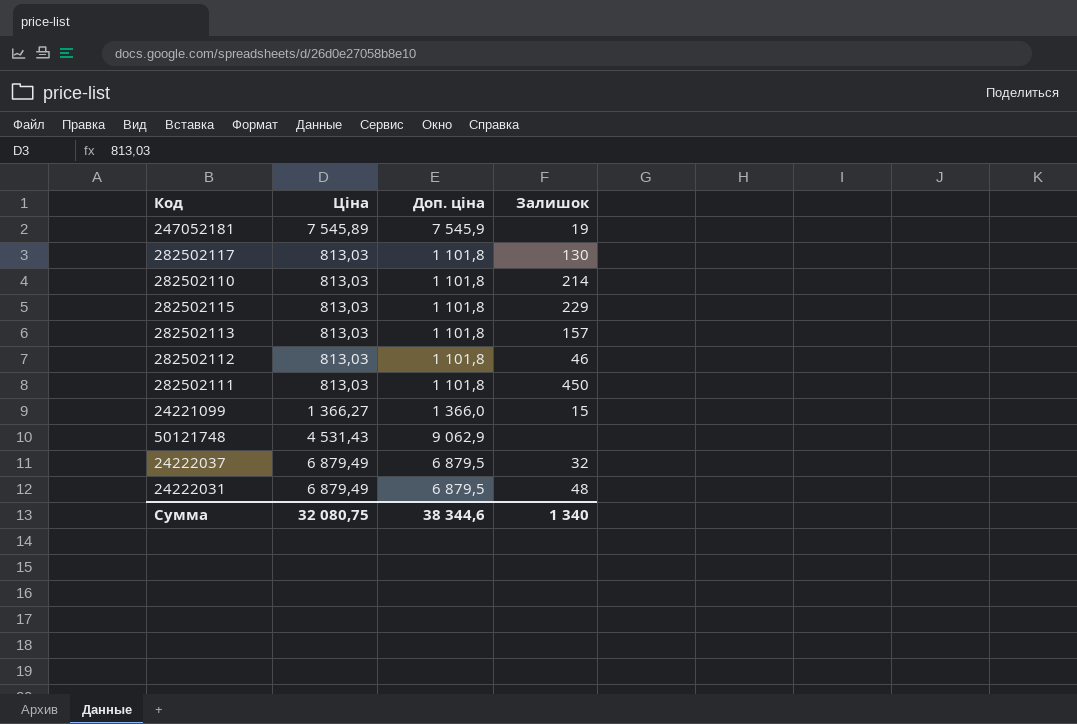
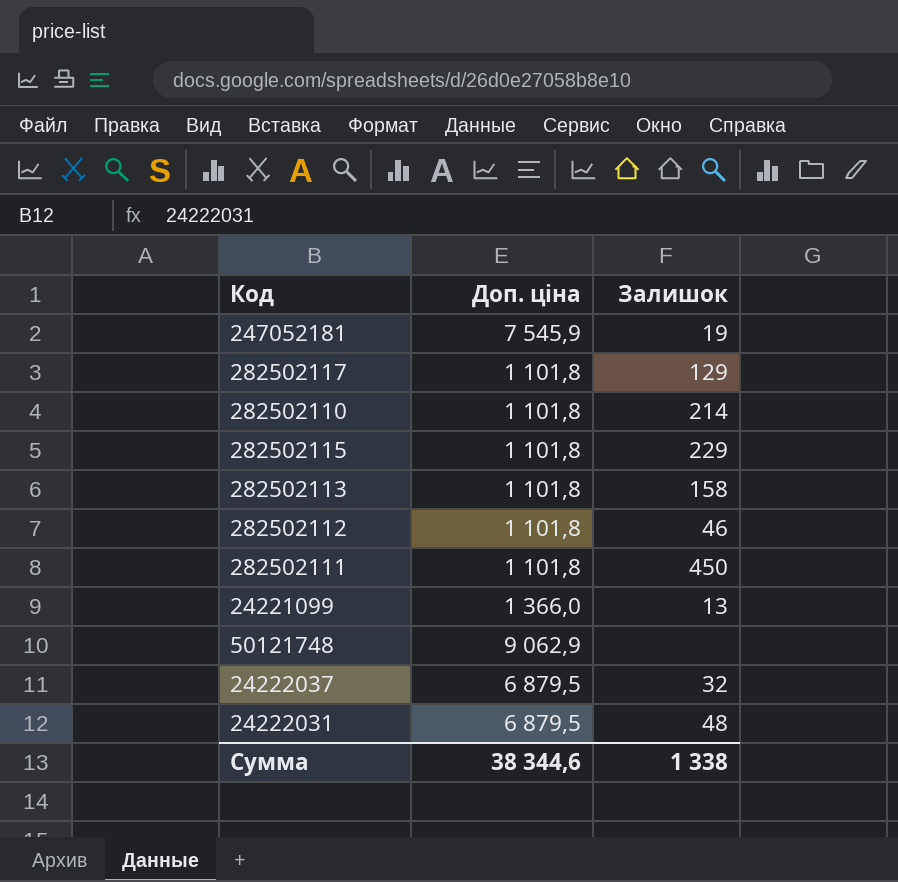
column Ціна | position: 2 -> none
282502117 | Залишок: 130 -> 129
282502113 | Залишок: 157 -> 158
24221099 | Залишок: 15 -> 13
Сумма | Залишок: 1 340 -> 1 338

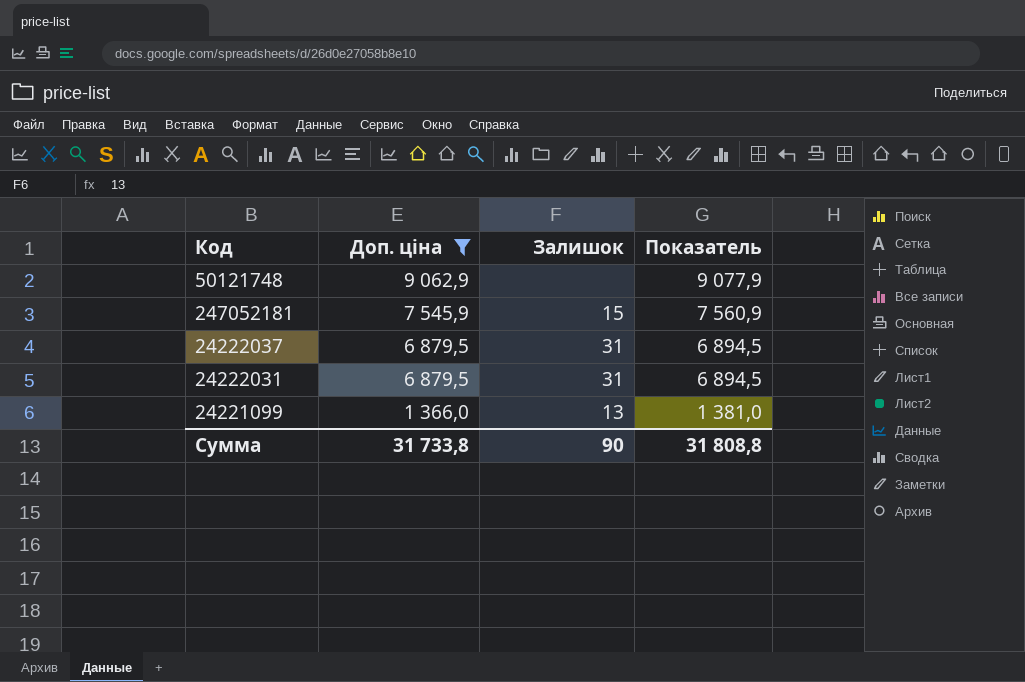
filter: none -> Доп. ціна != 1 101,8
row order: none -> Доп. ціна descending
column Показатель | formula: none -> [Доп. ціна] + 15
247052181 | Залишок: 19 -> 15
24222037 | Залишок: 32 -> 31
24222031 | Залишок: 48 -> 31
Сумма | Доп. ціна: 38 344,6 -> 31 733,8
Сумма | Залишок: 1 338 -> 90

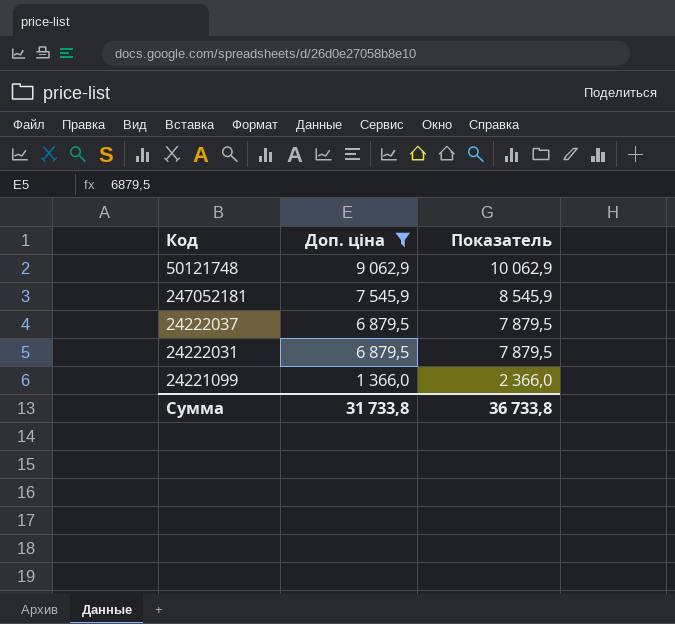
column Залишок | position: 3 -> none
column Показатель | formula: [Доп. ціна] + 15 -> [Доп. ціна] + 1000
Сумма | Показатель: 31 808,8 -> 36 733,8

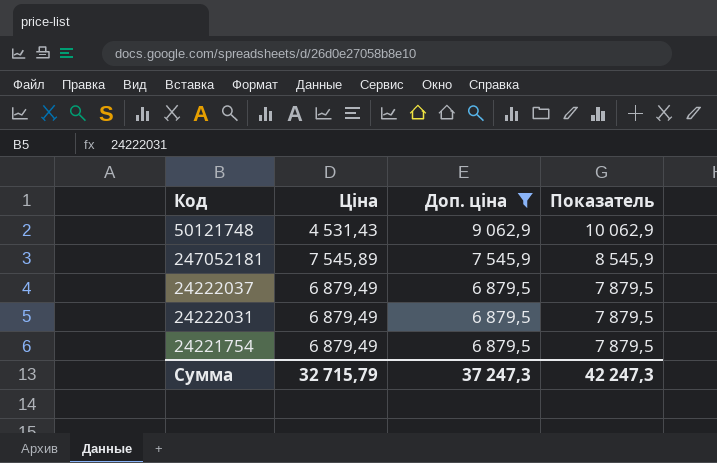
column Ціна | position: none -> 2
row 24221099: 1 366,0 | 2 366,0 -> none
row 24221754: none -> 6 879,49 | 6 879,5 | 7 879,5
Сумма | Доп. ціна: 31 733,8 -> 37 247,3
Сумма | Показатель: 36 733,8 -> 42 247,3

